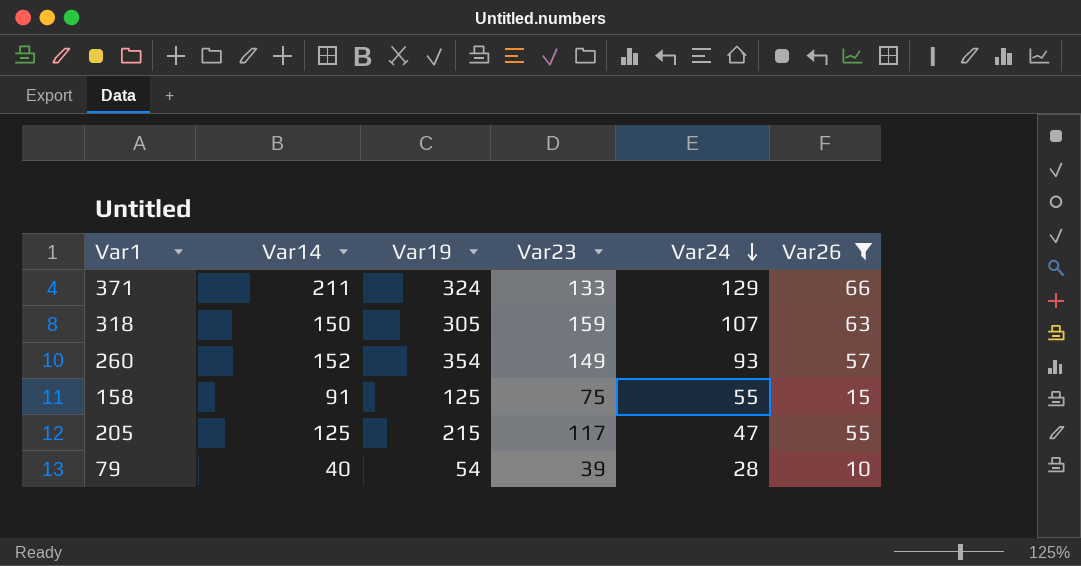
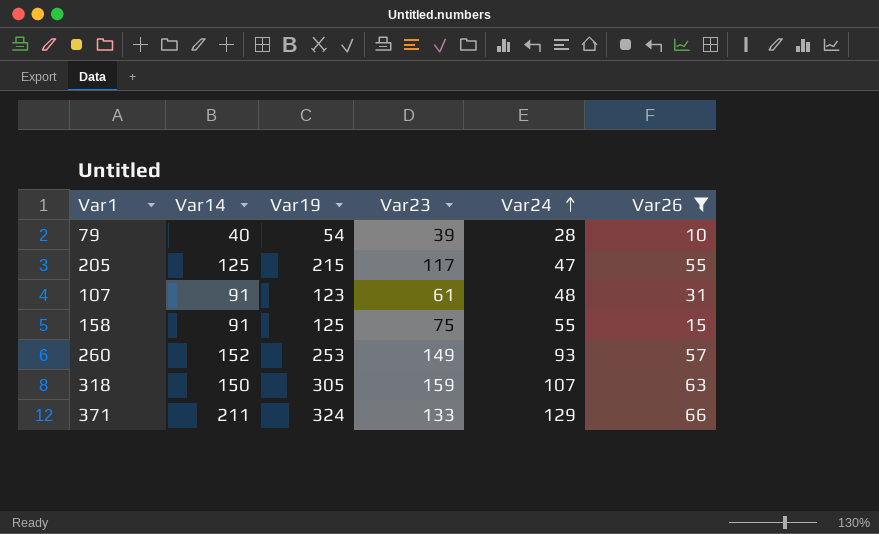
row order: Var24 descending -> Var24 ascending
row 107: none -> 91 | 123 | 61 | 48 | 31
260 | Var19: 354 -> 253

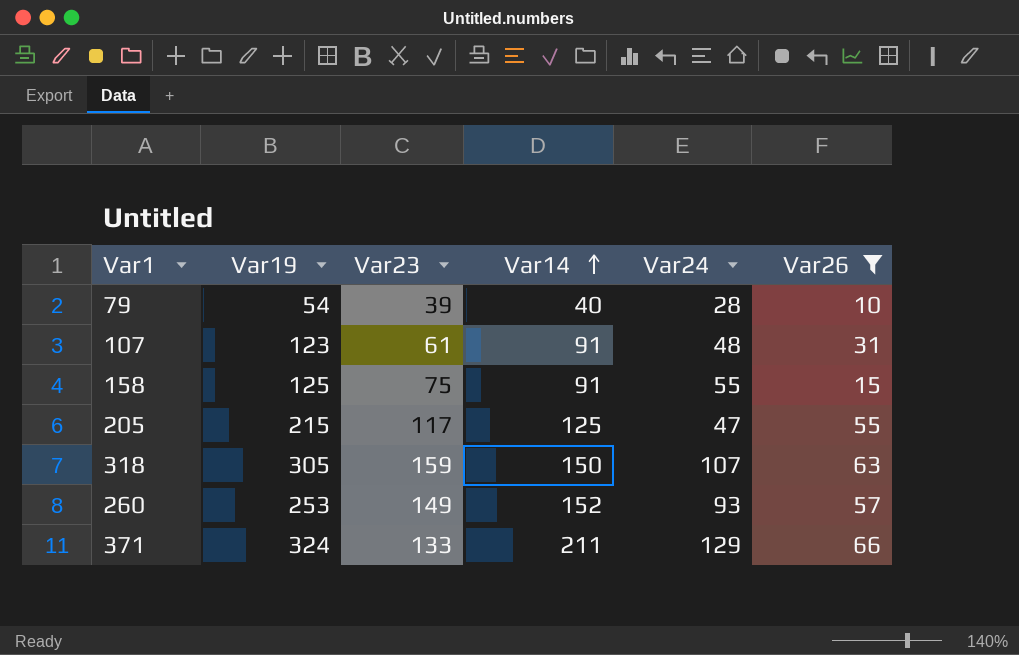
row order: Var24 ascending -> Var14 ascending
column Var14 | position: 2 -> 4

